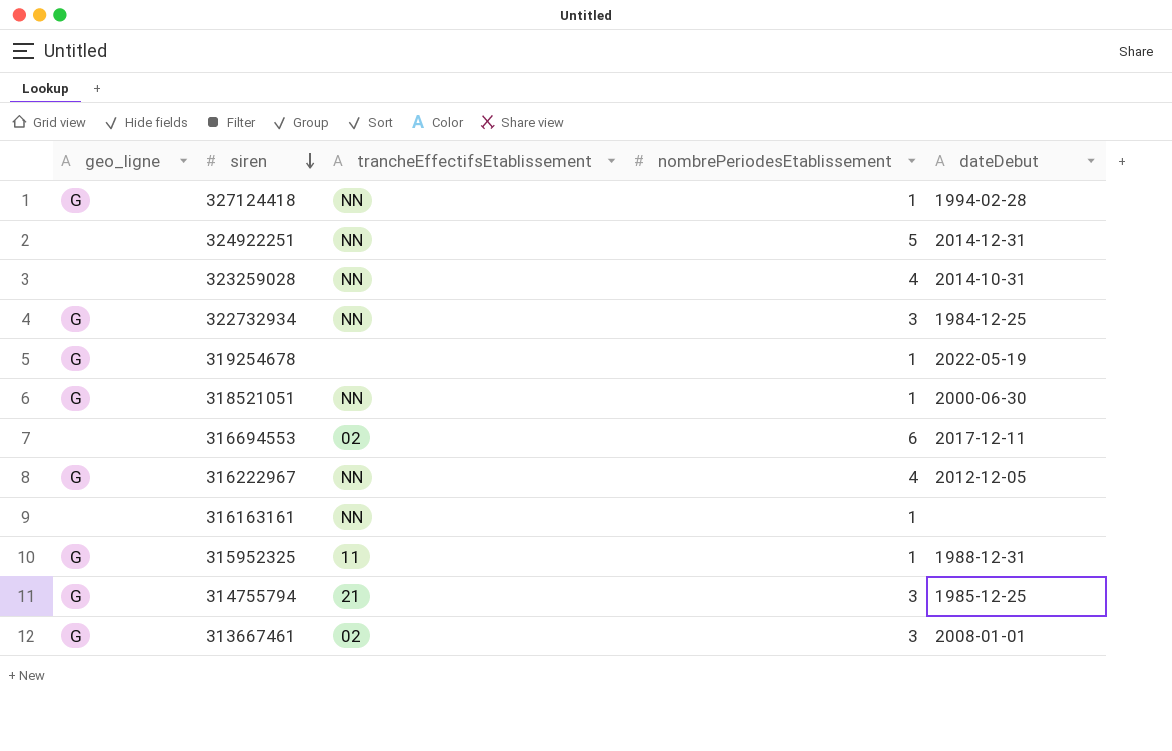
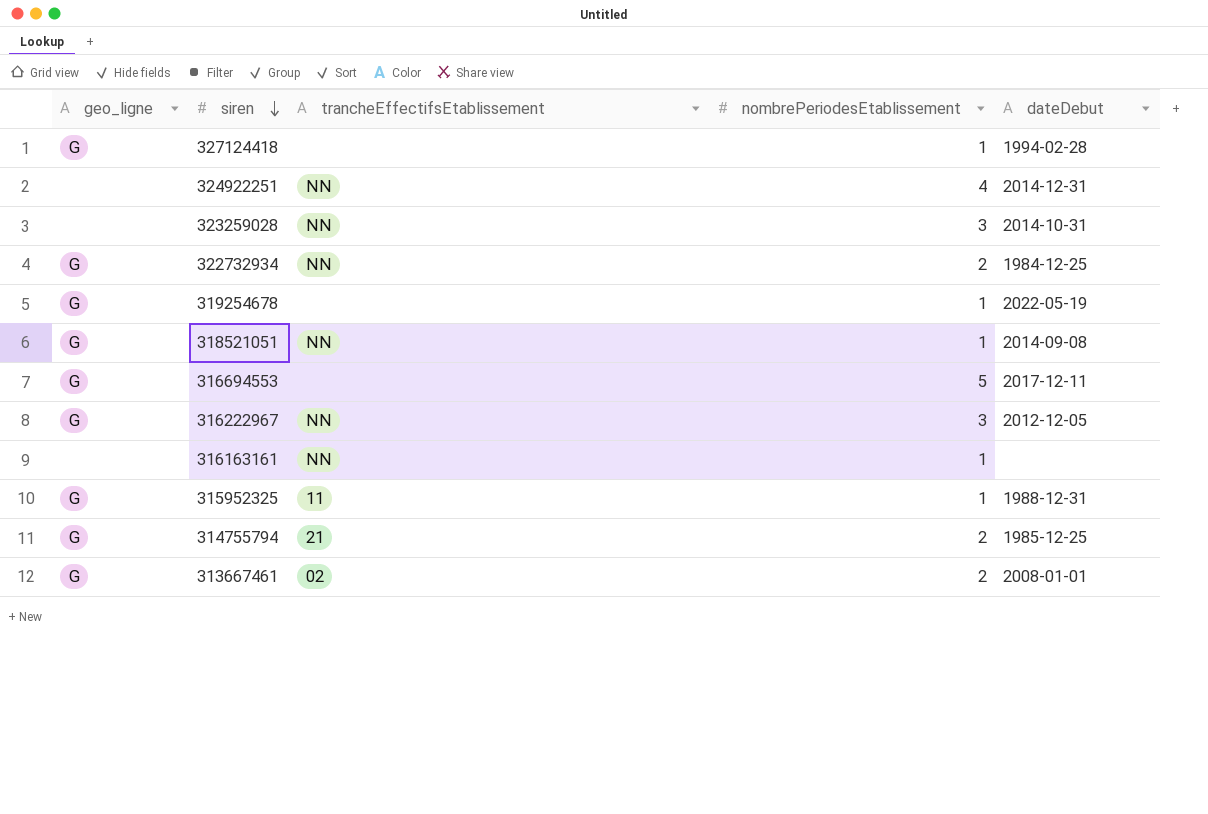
327124418 | trancheEffectifsEtablissement: NN -> none
324922251 | nombrePeriodesEtablissement: 5 -> 4
323259028 | nombrePeriodesEtablissement: 4 -> 3
322732934 | nombrePeriodesEtablissement: 3 -> 2
318521051 | dateDebut: 2000-06-30 -> 2014-09-08
316694553 | geo_ligne: none -> G
316694553 | trancheEffectifsEtablissement: 02 -> none
316694553 | nombrePeriodesEtablissement: 6 -> 5
316222967 | nombrePeriodesEtablissement: 4 -> 3
314755794 | nombrePeriodesEtablissement: 3 -> 2
313667461 | nombrePeriodesEtablissement: 3 -> 2

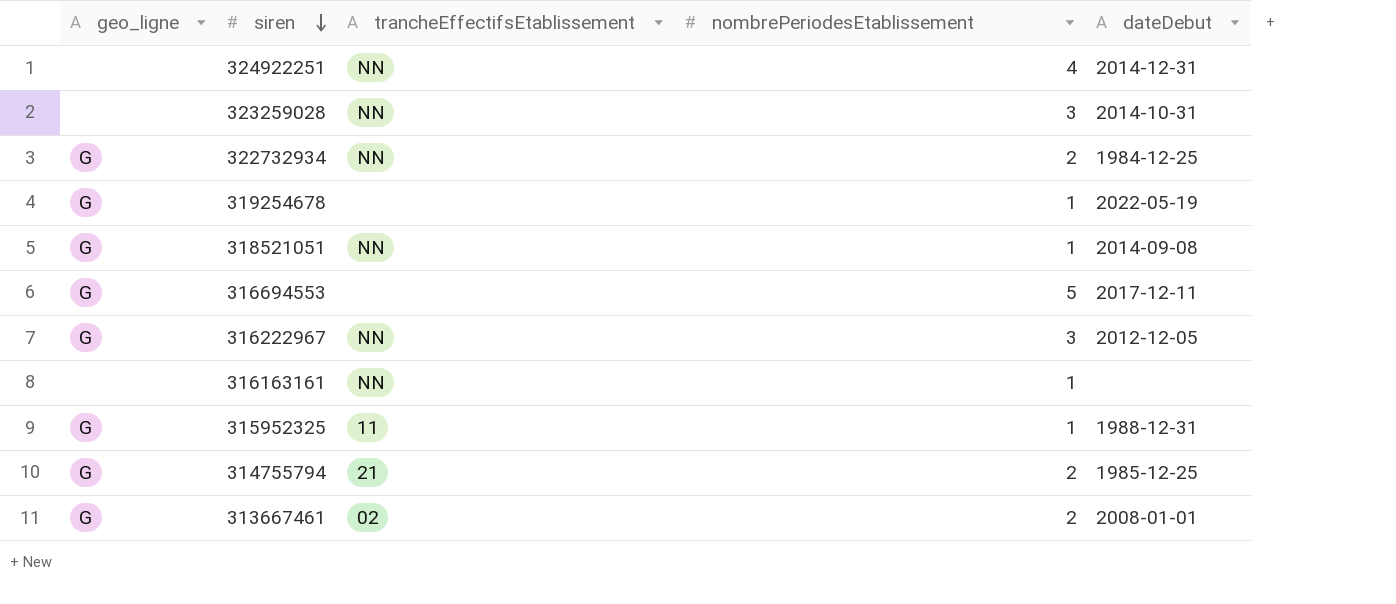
row 327124418: G | none | 1 | 1994-02-28 -> none

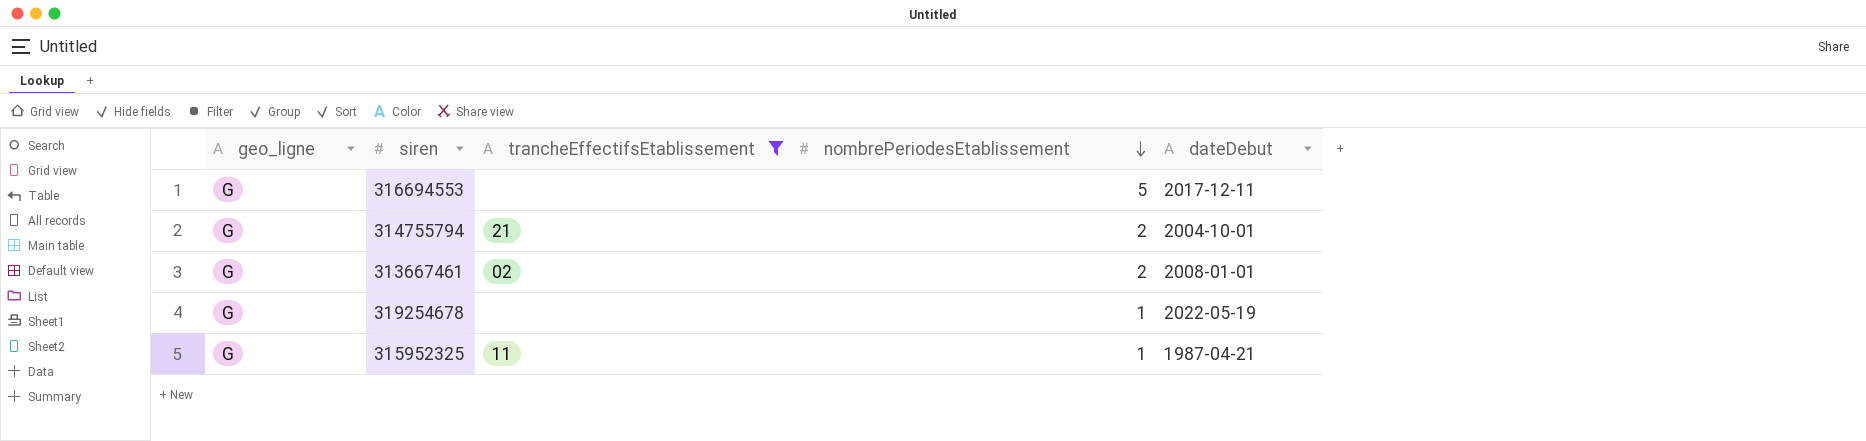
filter: none -> trancheEffectifsEtablissement != NN
row order: siren descending -> nombrePeriodesEtablissement descending
314755794 | dateDebut: 1985-12-25 -> 2004-10-01
315952325 | dateDebut: 1988-12-31 -> 1987-04-21

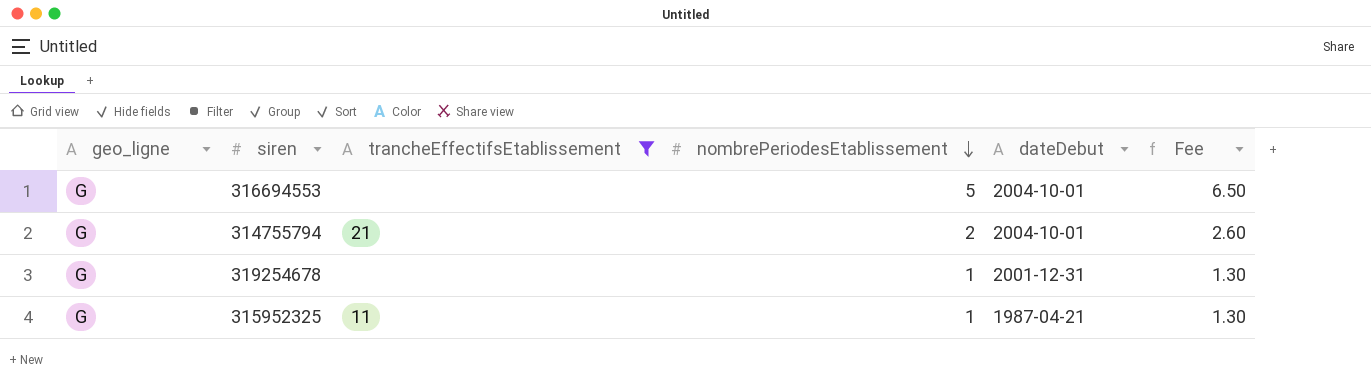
column Fee | formula: none -> [nombrePeriodesEtablissement] * 1.3
row 313667461: G | 02 | 2 | 2008-01-01 -> none
316694553 | dateDebut: 2017-12-11 -> 2004-10-01
319254678 | dateDebut: 2022-05-19 -> 2001-12-31

